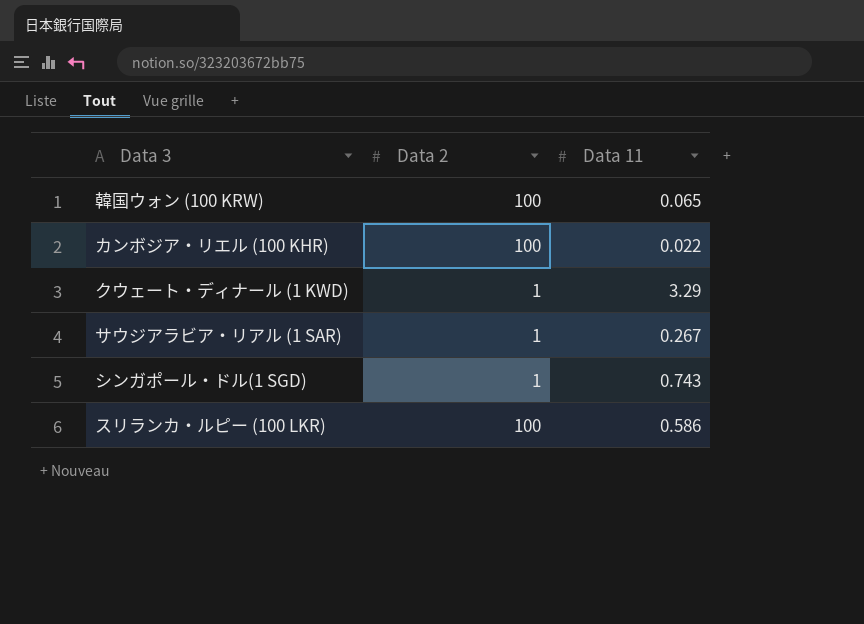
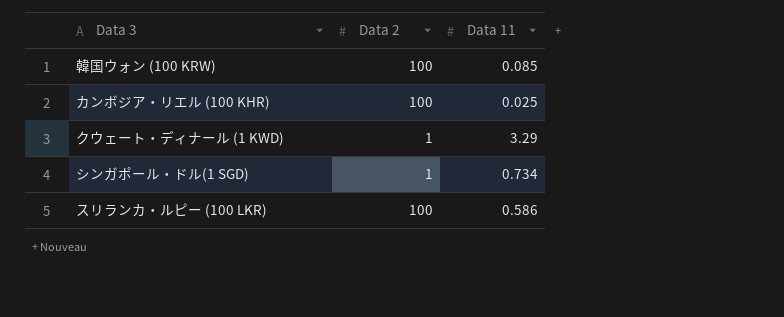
row サウジアラビア・リアル (1 SAR): 1 | 0.267 -> none
韓国ウォン (100 KRW) | Data 11: 0.065 -> 0.085
カンボジア・リエル (100 KHR) | Data 11: 0.022 -> 0.025
シンガポール・ドル(1 SGD) | Data 11: 0.743 -> 0.734

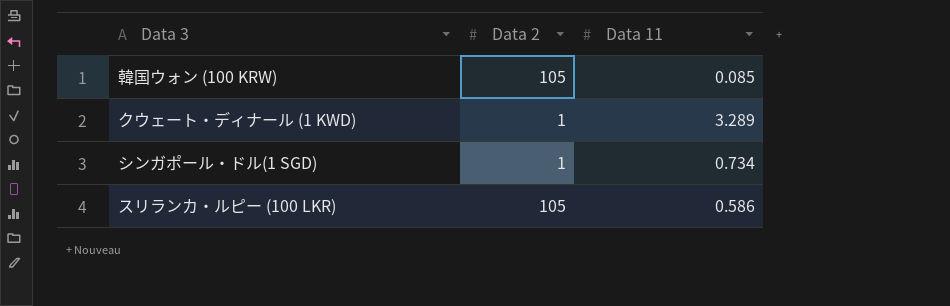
row カンボジア・リエル (100 KHR): 100 | 0.025 -> none
韓国ウォン (100 KRW) | Data 2: 100 -> 105
クウェート・ディナール (1 KWD) | Data 11: 3.29 -> 3.289
スリランカ・ルピー (100 LKR) | Data 2: 100 -> 105

